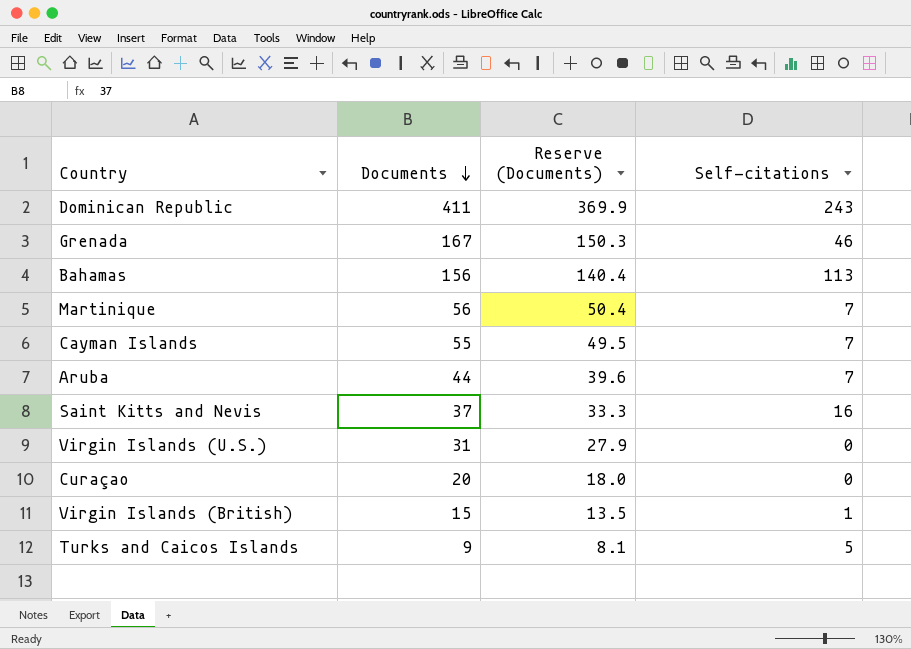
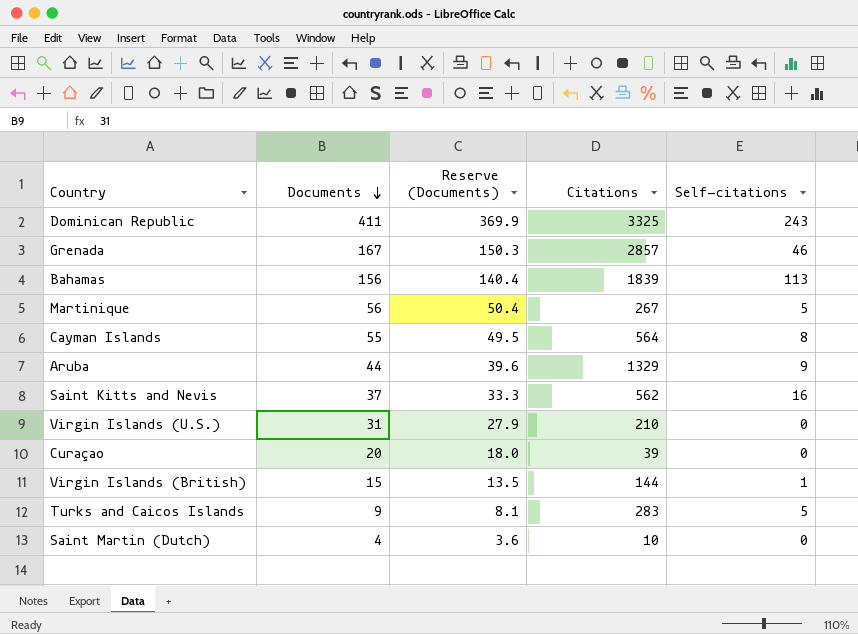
column Citations | position: none -> 4
Martinique | Self-citations: 7 -> 5
Cayman Islands | Self-citations: 7 -> 8
Aruba | Self-citations: 7 -> 9
row Saint Martin (Dutch): none -> 4 | 3.6 | 10 | 0

